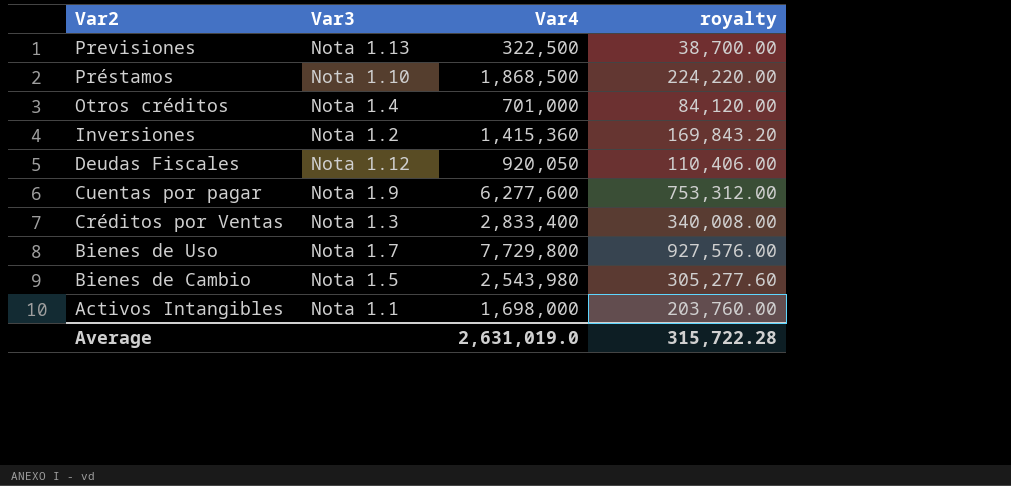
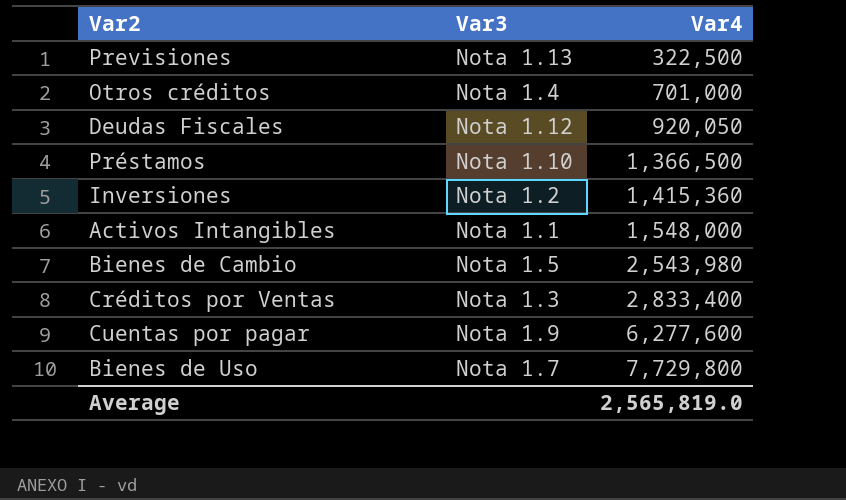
row order: Var2 descending -> Var4 ascending
column royalty | formula: [Var4] * 0.12 -> none
Préstamos | Var4: 1,868,500 -> 1,366,500
Activos Intangibles | Var4: 1,698,000 -> 1,548,000
Average | Var4: 2,631,019.0 -> 2,565,819.0

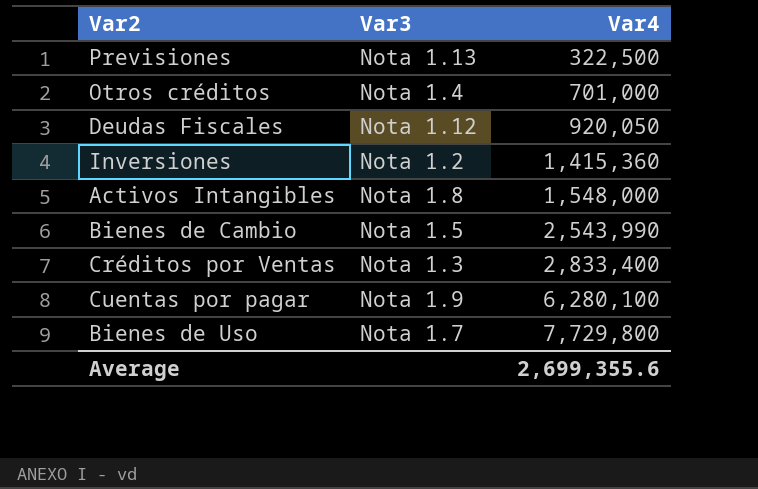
row Préstamos: Nota 1.10 | 1,366,500 -> none
Activos Intangibles | Var3: Nota 1.1 -> Nota 1.8
Bienes de Cambio | Var4: 2,543,980 -> 2,543,990
Cuentas por pagar | Var4: 6,277,600 -> 6,280,100
Average | Var4: 2,565,819.0 -> 2,699,355.6

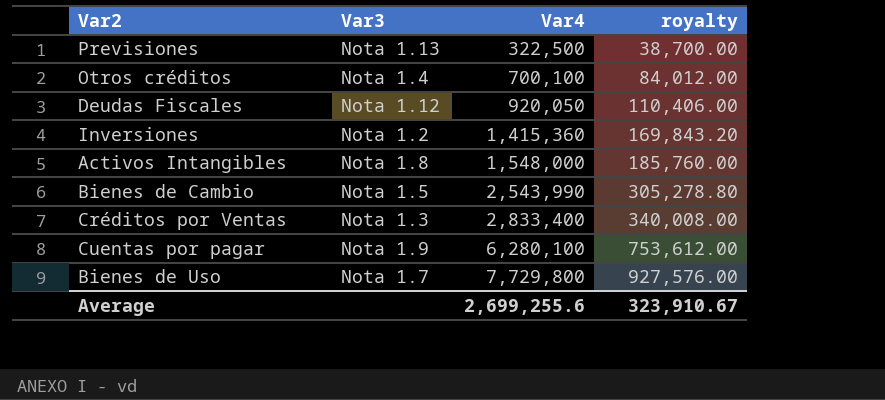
column royalty | formula: none -> [Var4] * 0.12
Otros créditos | Var4: 701,000 -> 700,100
Average | Var4: 2,699,355.6 -> 2,699,255.6

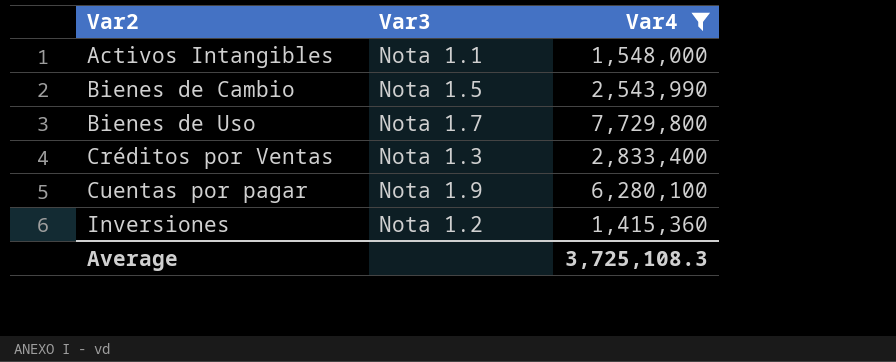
filter: none -> Var4 >= 1,415,360
row order: Var4 ascending -> Var2 ascending
column royalty | formula: [Var4] * 0.12 -> none
Activos Intangibles | Var3: Nota 1.8 -> Nota 1.1
Average | Var4: 2,699,255.6 -> 3,725,108.3

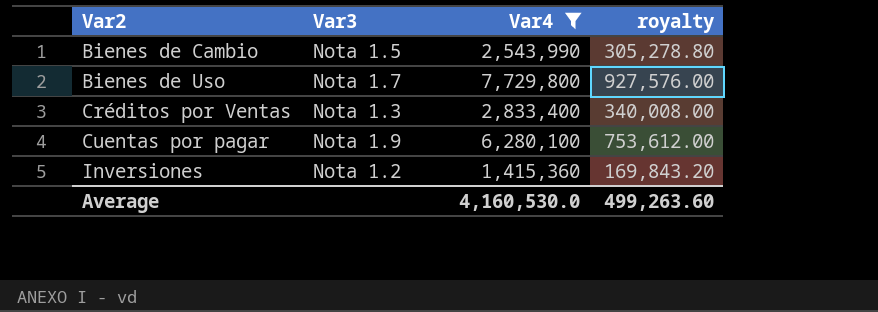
column royalty | formula: none -> [Var4] * 0.12
row Activos Intangibles: Nota 1.1 | 1,548,000 -> none
Average | Var4: 3,725,108.3 -> 4,160,530.0

